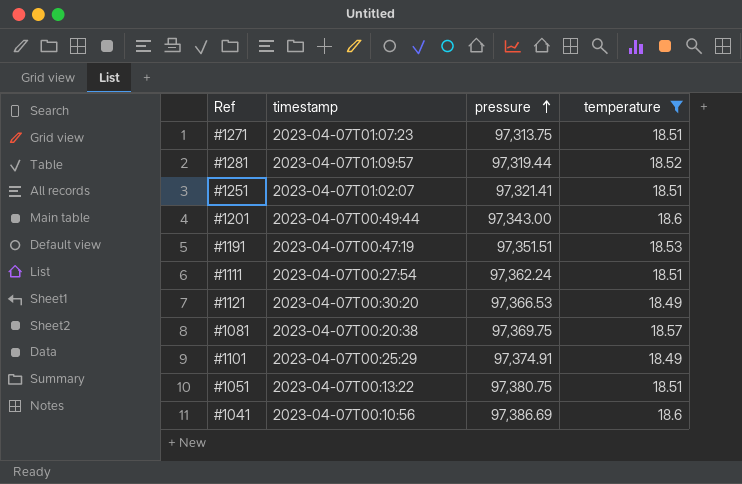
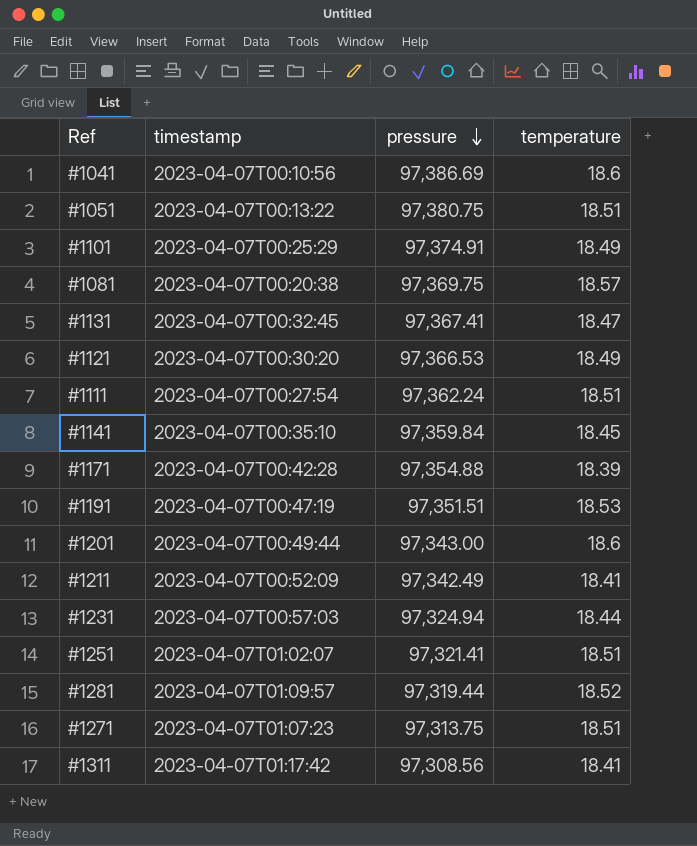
filter: temperature >= 18.49 -> none
row order: pressure ascending -> pressure descending

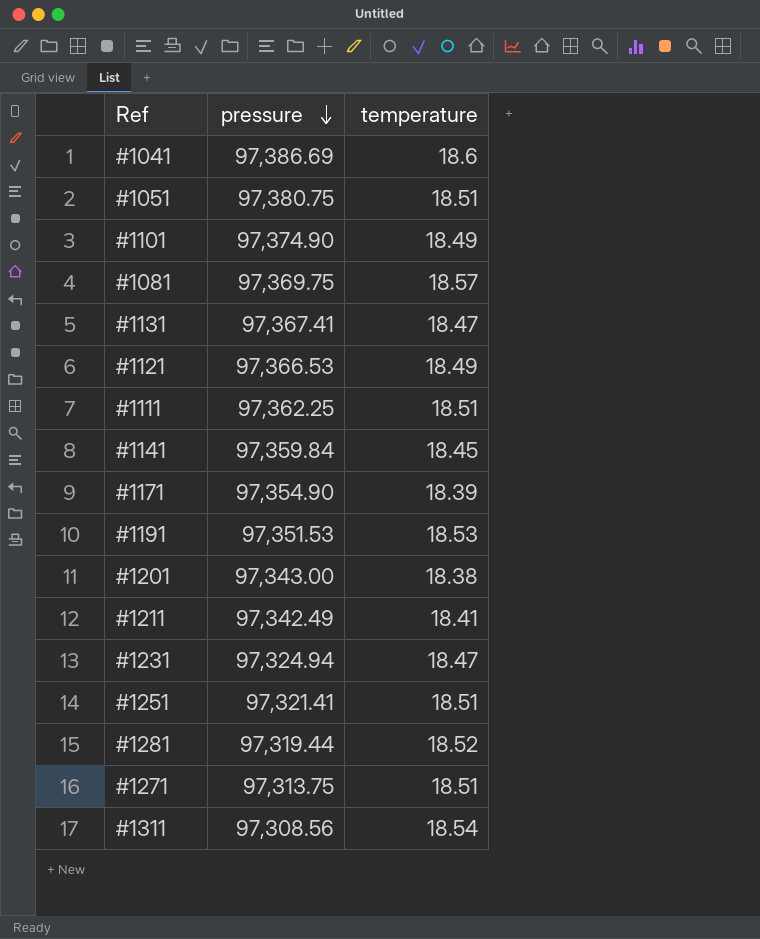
column timestamp | position: 2 -> none
#1101 | pressure: 97,374.91 -> 97,374.90
#1111 | pressure: 97,362.24 -> 97,362.25
#1171 | pressure: 97,354.88 -> 97,354.90
#1191 | pressure: 97,351.51 -> 97,351.53
#1201 | temperature: 18.6 -> 18.38
#1231 | temperature: 18.44 -> 18.47
#1311 | temperature: 18.41 -> 18.54

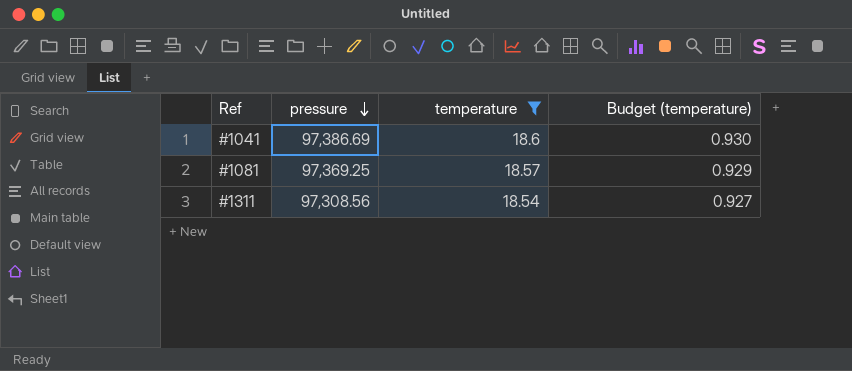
filter: none -> temperature >= 18.54
column Budget (temperature) | formula: none -> [temperature] * 0.05
#1081 | pressure: 97,369.75 -> 97,369.25

